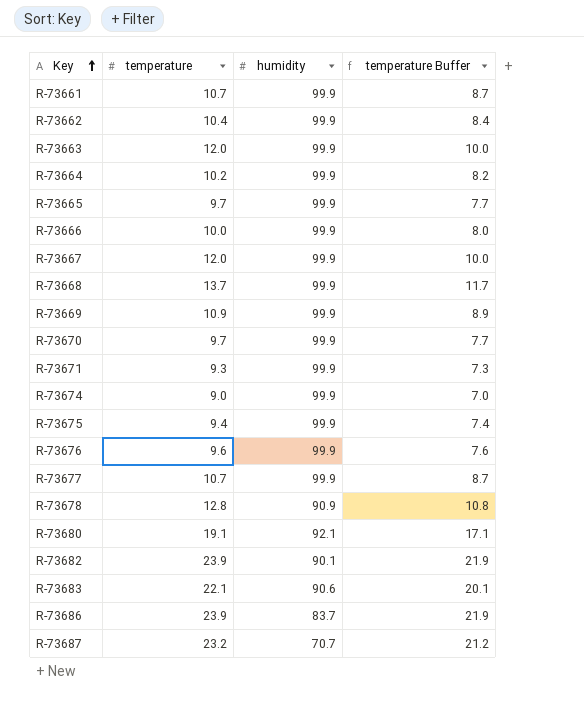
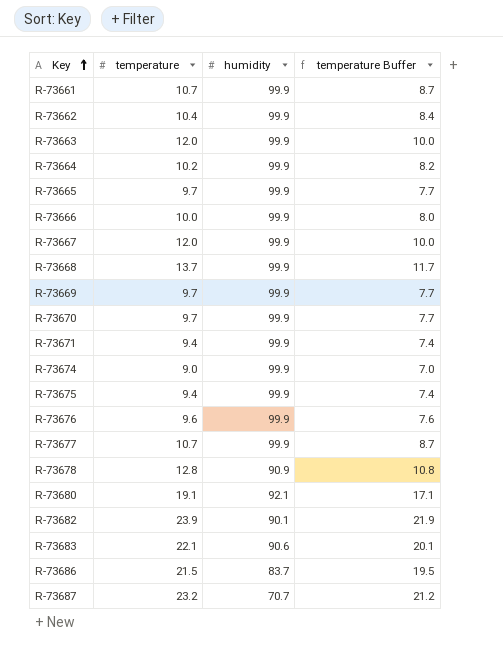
R-73669 | temperature: 10.9 -> 9.7
R-73669 | temperature Buffer: 8.9 -> 7.7
R-73671 | temperature: 9.3 -> 9.4
R-73671 | temperature Buffer: 7.3 -> 7.4
R-73686 | temperature: 23.9 -> 21.5
R-73686 | temperature Buffer: 21.9 -> 19.5

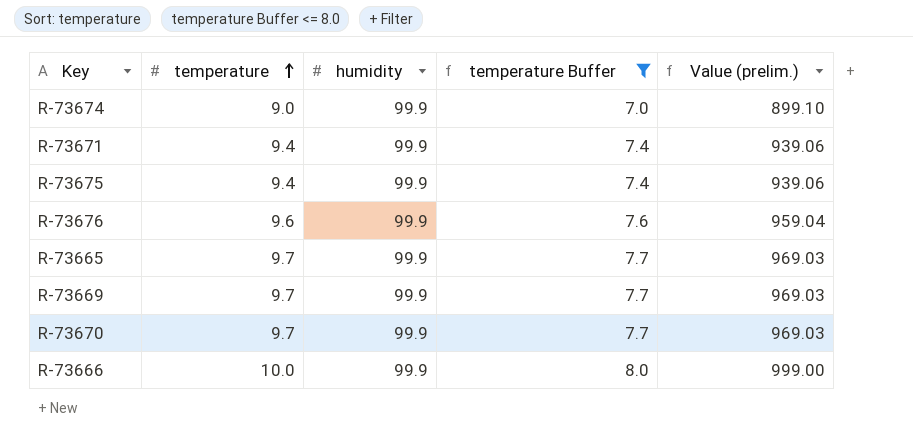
filter: none -> temperature Buffer <= 8.0
row order: Key ascending -> temperature ascending
column Value (prelim.) | formula: none -> [temperature] * [humidity]

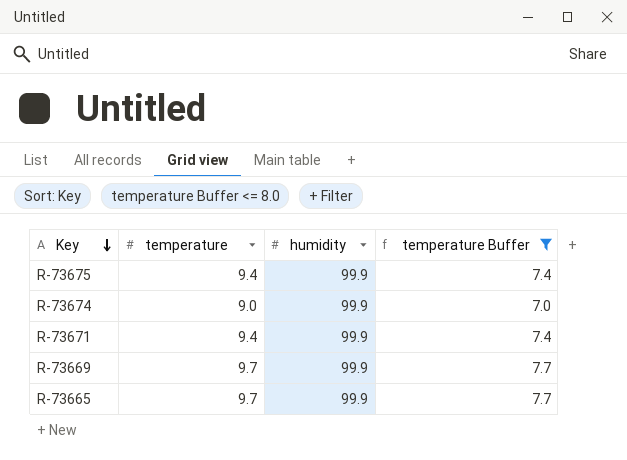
row order: temperature ascending -> Key descending
column Value (prelim.) | formula: [temperature] * [humidity] -> none
row R-73676: 9.6 | 99.9 | 7.6 | 959.04 -> none
row R-73670: 9.7 | 99.9 | 7.7 | 969.03 -> none
row R-73666: 10.0 | 99.9 | 8.0 | 999.00 -> none

